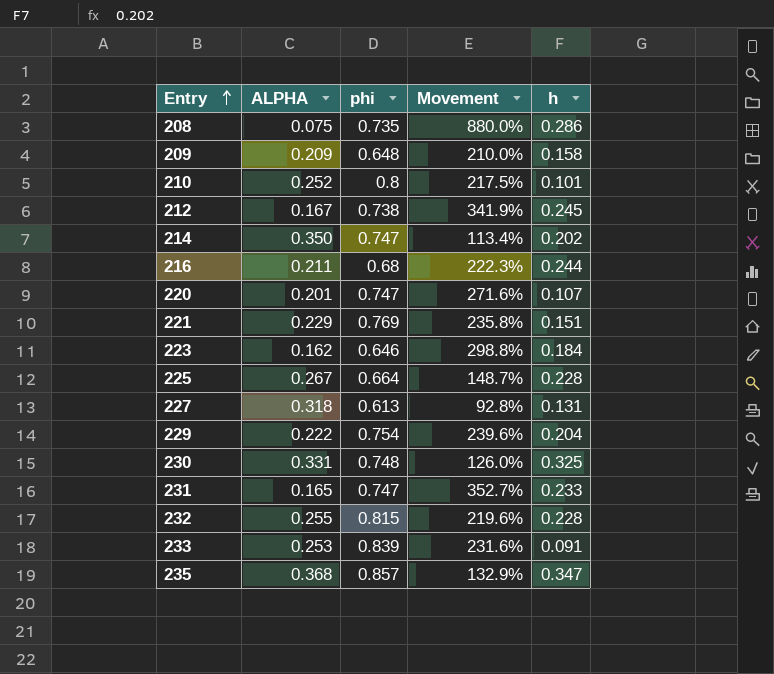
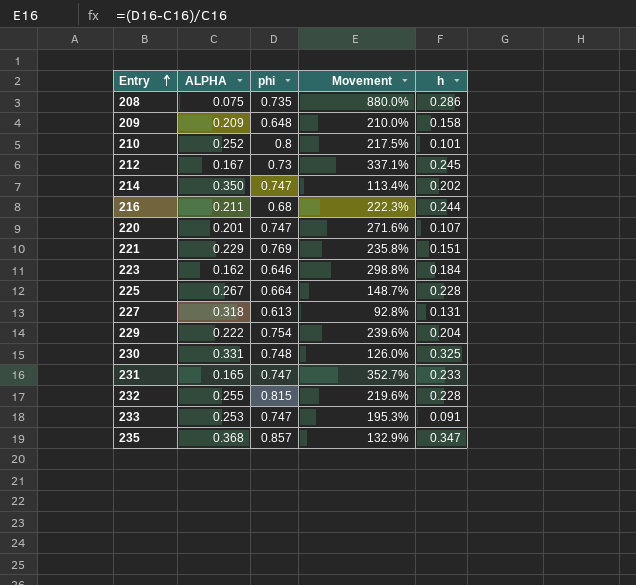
212 | phi: 0.738 -> 0.73
212 | Movement: 341.9% -> 337.1%
233 | phi: 0.839 -> 0.747
233 | Movement: 231.6% -> 195.3%

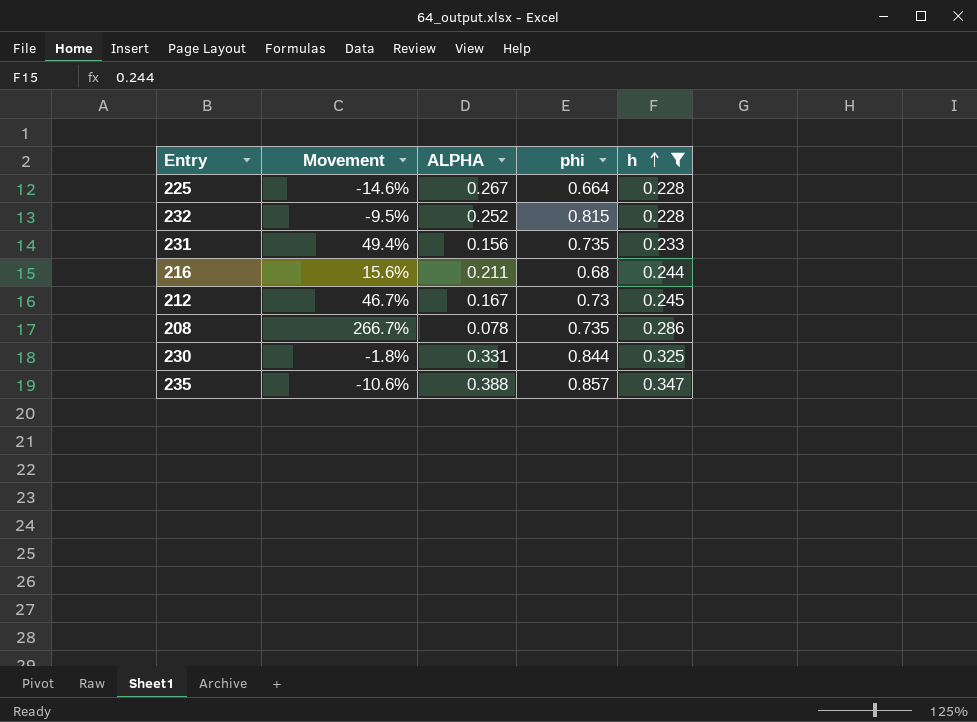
filter: none -> h >= 0.228
row order: Entry ascending -> h ascending
column Movement | formula: ([phi] - [ALPHA]) / [ALPHA] -> ([h] - [ALPHA]) / [ALPHA]
column Movement | position: 4 -> 2
232 | ALPHA: 0.255 -> 0.252
231 | ALPHA: 0.165 -> 0.156
231 | phi: 0.747 -> 0.735
208 | ALPHA: 0.075 -> 0.078
230 | phi: 0.748 -> 0.844
235 | ALPHA: 0.368 -> 0.388

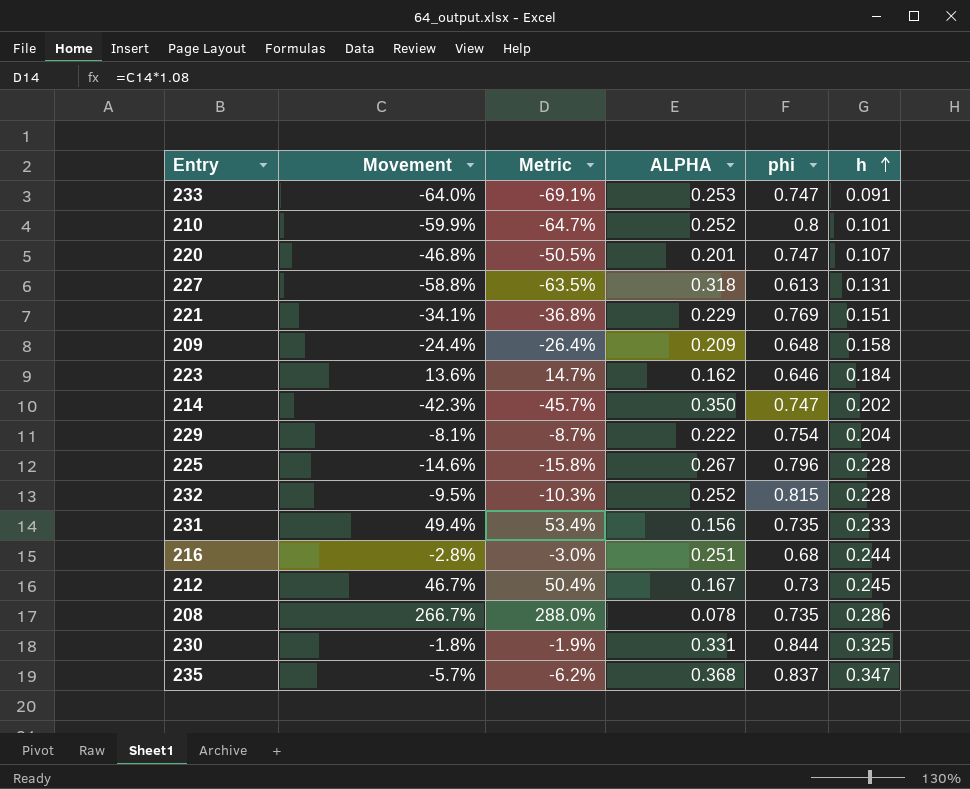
filter: h >= 0.228 -> none
column Metric | formula: none -> [Movement] * 1.08
225 | phi: 0.664 -> 0.796
216 | Movement: 15.6% -> -2.8%
216 | ALPHA: 0.211 -> 0.251
235 | Movement: -10.6% -> -5.7%
235 | ALPHA: 0.388 -> 0.368
235 | phi: 0.857 -> 0.837

